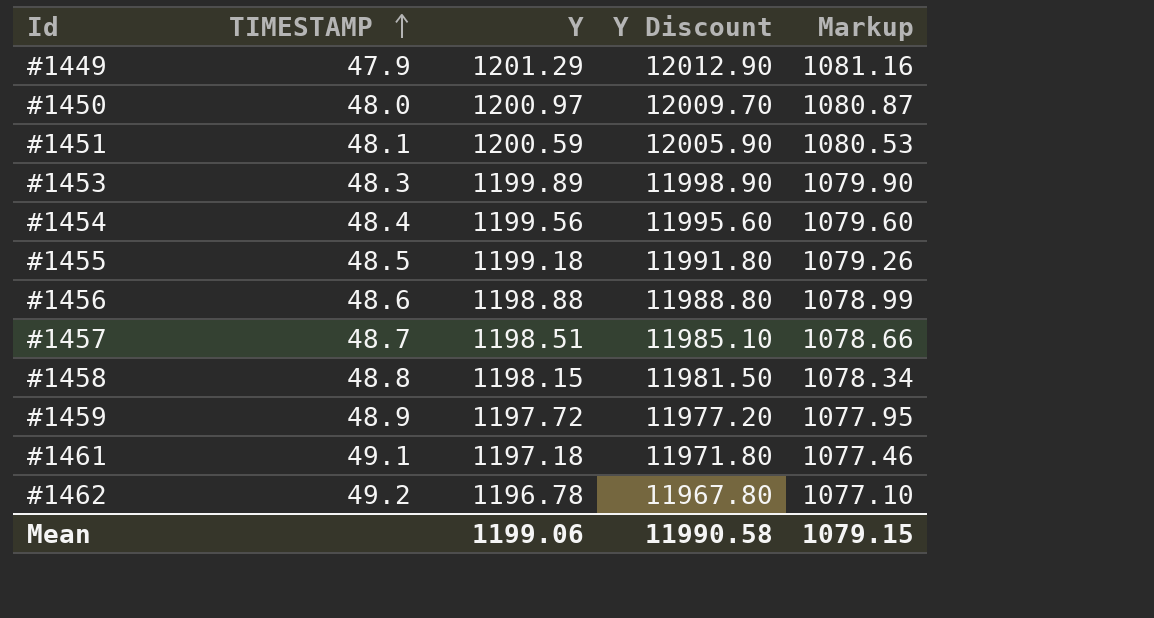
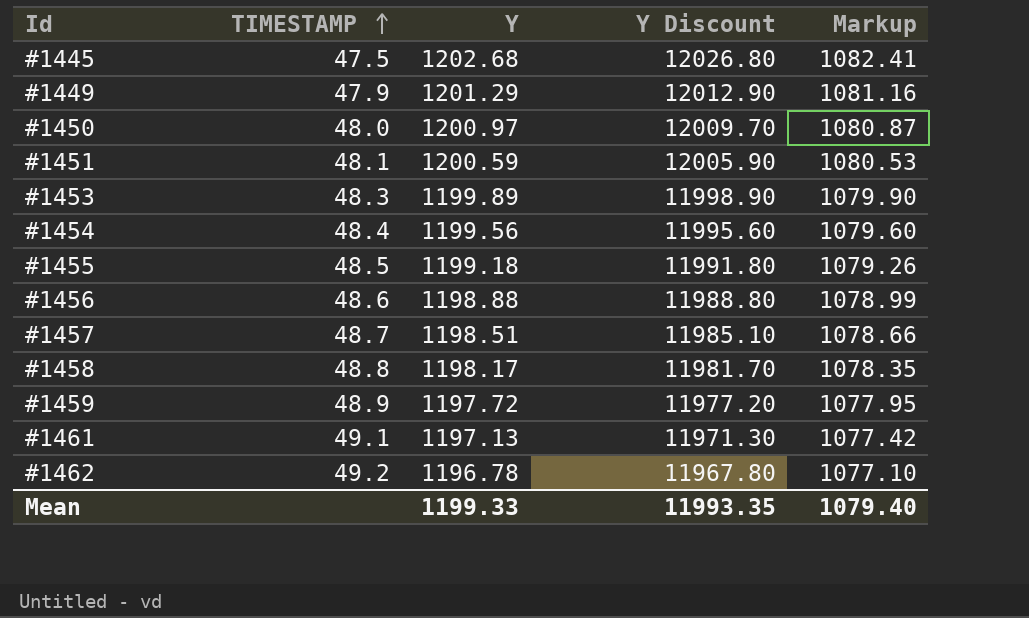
row #1445: none -> 47.5 | 1202.68 | 12026.80 | 1082.41
#1458 | Y: 1198.15 -> 1198.17
#1458 | Y Discount: 11981.50 -> 11981.70
#1458 | Markup: 1078.34 -> 1078.35
#1461 | Y: 1197.18 -> 1197.13
#1461 | Y Discount: 11971.80 -> 11971.30
#1461 | Markup: 1077.46 -> 1077.42
Mean | Y: 1199.06 -> 1199.33
Mean | Y Discount: 11990.58 -> 11993.35
Mean | Markup: 1079.15 -> 1079.40

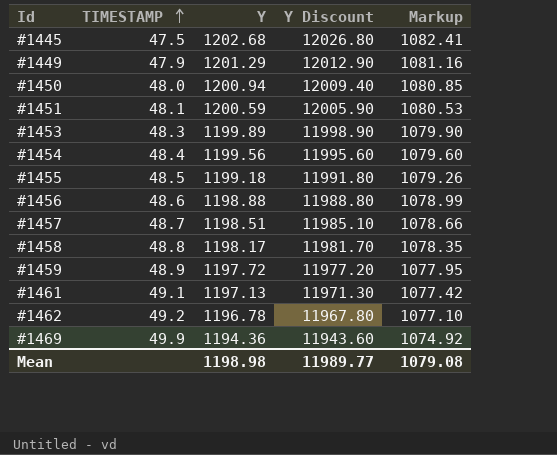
#1450 | Y: 1200.97 -> 1200.94
#1450 | Y Discount: 12009.70 -> 12009.40
#1450 | Markup: 1080.87 -> 1080.85
row #1469: none -> 49.9 | 1194.36 | 11943.60 | 1074.92
Mean | Y: 1199.33 -> 1198.98
Mean | Y Discount: 11993.35 -> 11989.77
Mean | Markup: 1079.40 -> 1079.08

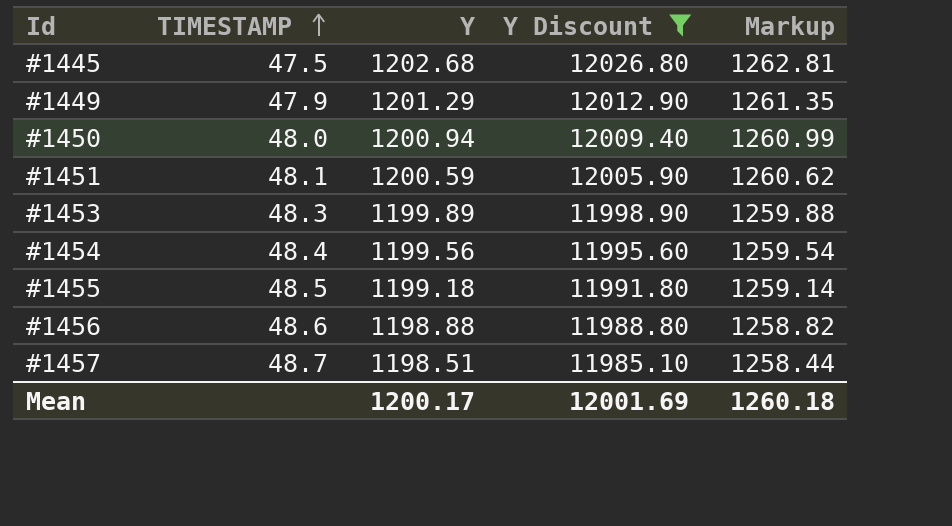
filter: none -> Y Discount >= 11985.10
column Markup | formula: [Y] * 0.9 -> [Y] * 1.05
Mean | Y: 1198.98 -> 1200.17
Mean | Y Discount: 11989.77 -> 12001.69
Mean | Markup: 1079.08 -> 1260.18

